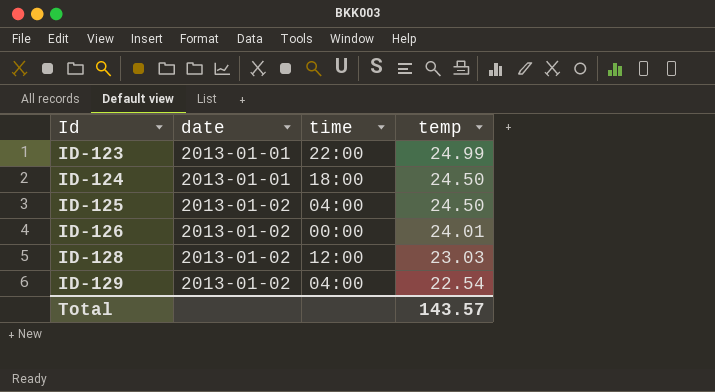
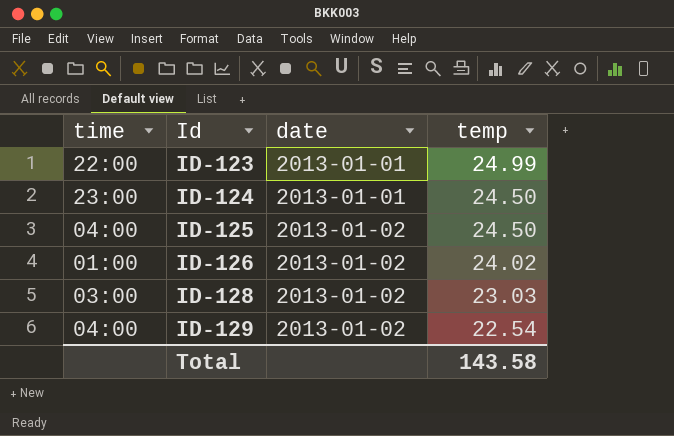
column time | position: 3 -> 1
ID-124 | time: 18:00 -> 23:00
ID-126 | time: 00:00 -> 01:00
ID-126 | temp: 24.01 -> 24.02
ID-128 | time: 12:00 -> 03:00
Total | temp: 143.57 -> 143.58

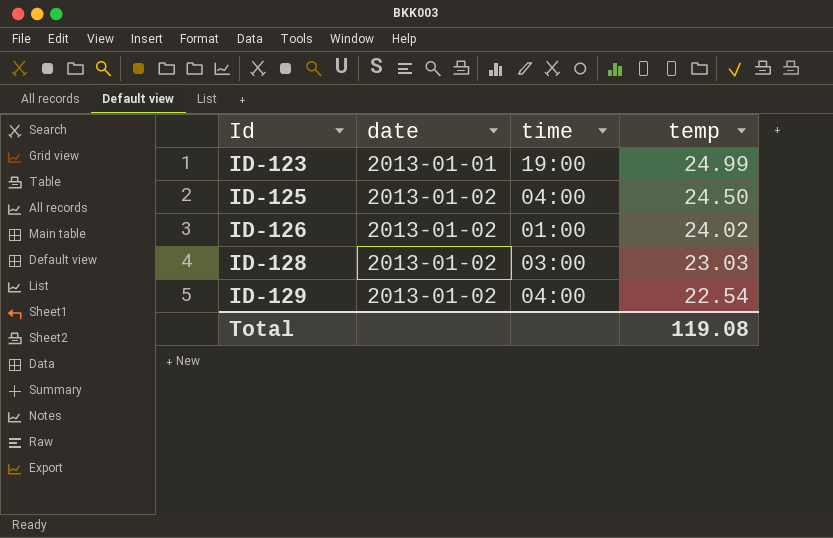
column time | position: 1 -> 3
row ID-124: 23:00 | 2013-01-01 | 24.50 -> none
ID-123 | time: 22:00 -> 19:00
Total | temp: 143.58 -> 119.08

